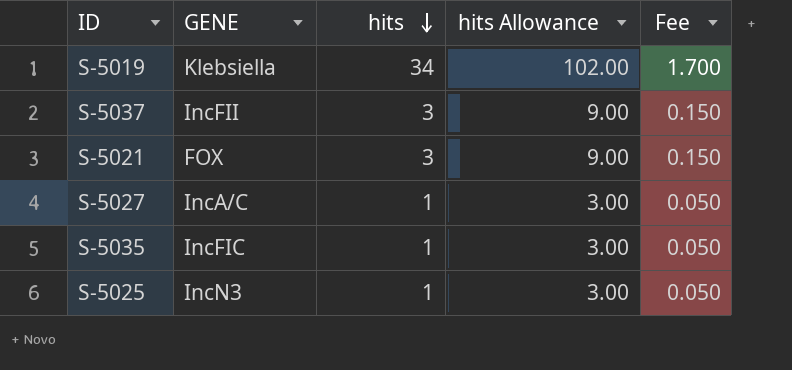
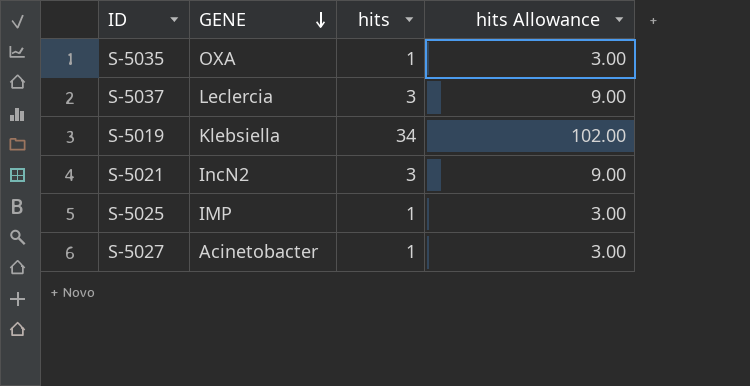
row order: hits descending -> GENE descending
column Fee | formula: [hits] * 0.05 -> none
S-5035 | GENE: IncFIC -> OXA
S-5037 | GENE: IncFII -> Leclercia
S-5021 | GENE: FOX -> IncN2
S-5025 | GENE: IncN3 -> IMP
S-5027 | GENE: IncA/C -> Acinetobacter

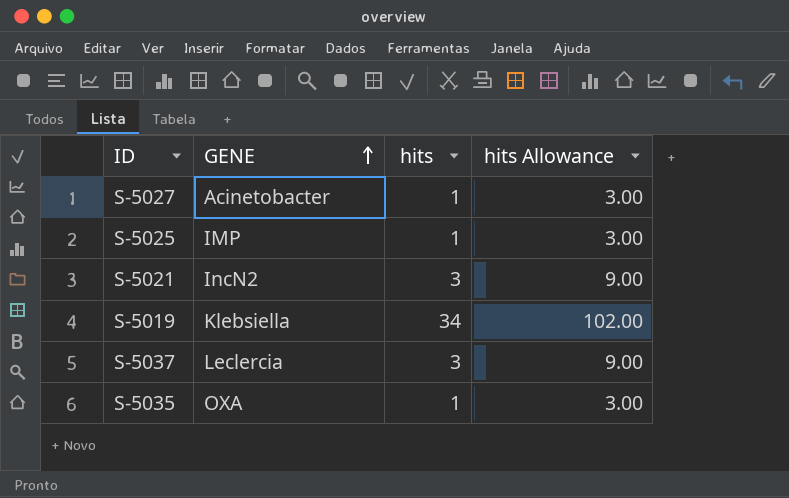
row order: GENE descending -> GENE ascending

